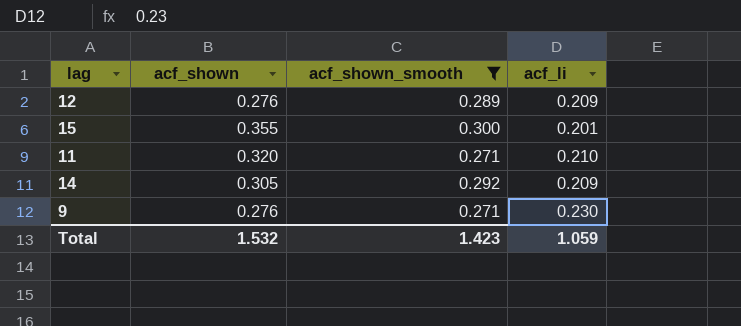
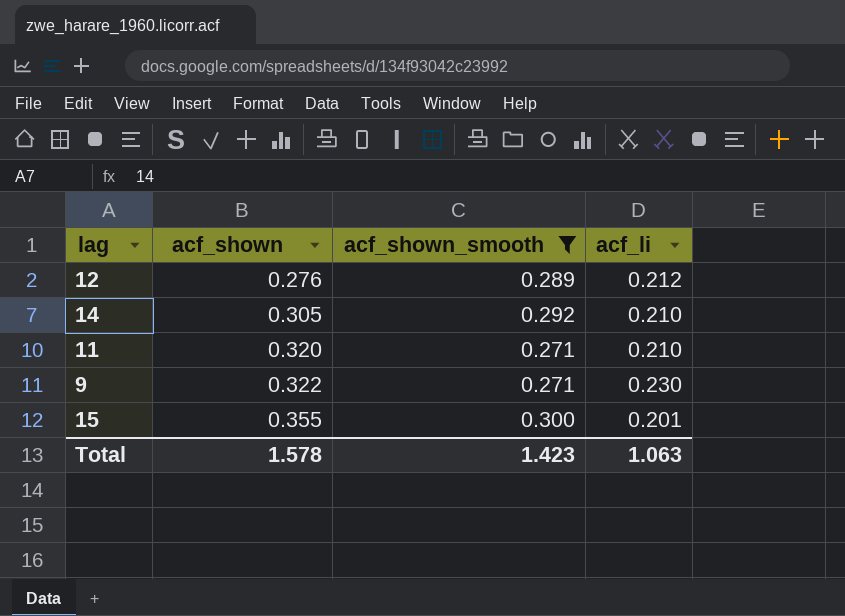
row order: none -> acf_shown ascending
12 | acf_li: 0.209 -> 0.212
14 | acf_li: 0.209 -> 0.210
9 | acf_shown: 0.276 -> 0.322
Total | acf_shown: 1.532 -> 1.578
Total | acf_li: 1.059 -> 1.063

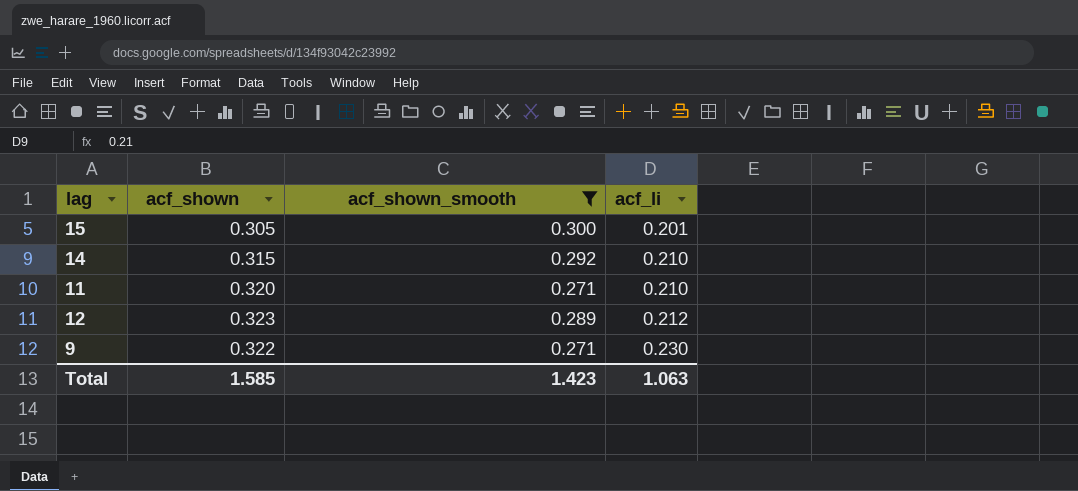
row order: acf_shown ascending -> acf_li ascending
15 | acf_shown: 0.355 -> 0.305
14 | acf_shown: 0.305 -> 0.315
12 | acf_shown: 0.276 -> 0.323
Total | acf_shown: 1.578 -> 1.585

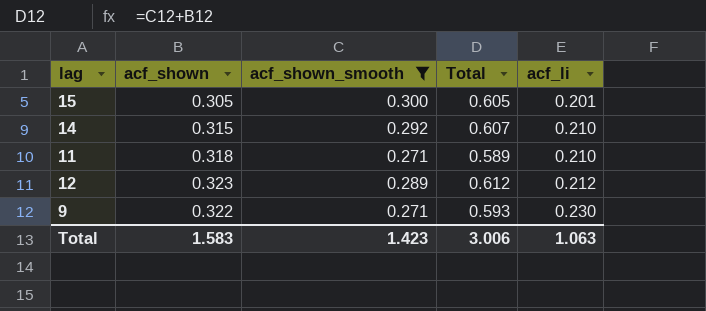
column Total | formula: none -> [acf_shown] + [acf_shown_smooth]
11 | acf_shown: 0.320 -> 0.318
Total | acf_shown: 1.585 -> 1.583

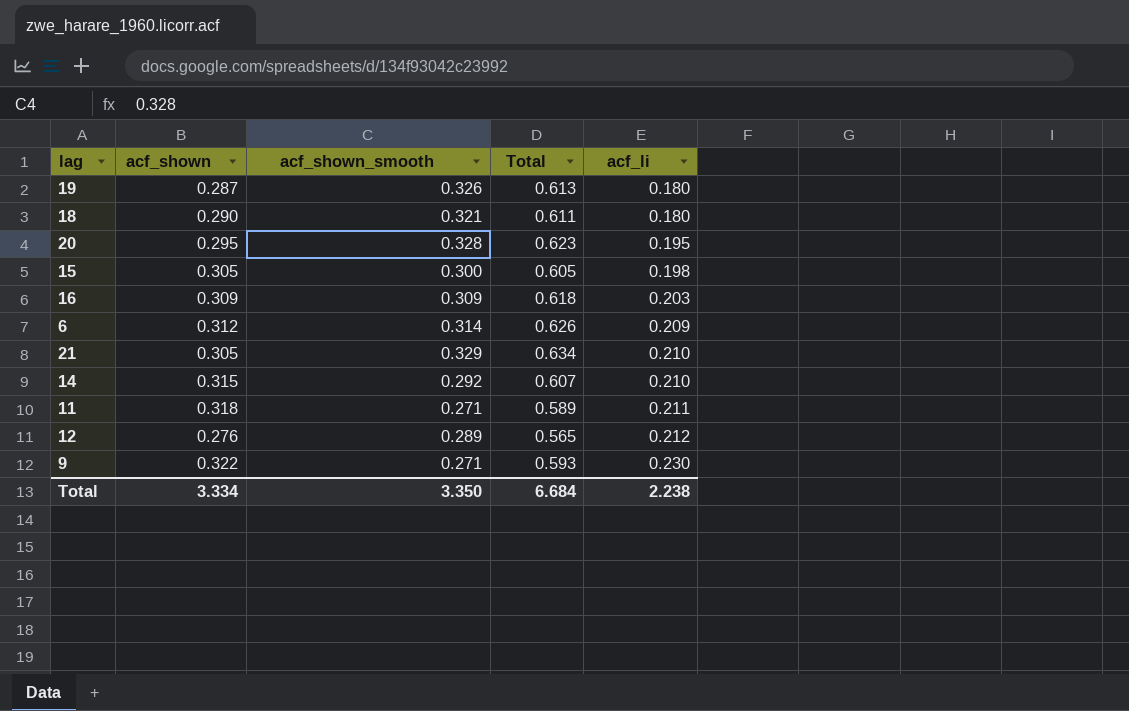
filter: acf_shown_smooth <= 0.300 -> none
15 | acf_li: 0.201 -> 0.198
11 | acf_li: 0.210 -> 0.211
12 | acf_shown: 0.323 -> 0.276
12 | Total: 0.612 -> 0.565
Total | acf_shown: 1.583 -> 3.334
Total | acf_shown_smooth: 1.423 -> 3.350
Total | Total: 3.006 -> 6.684
Total | acf_li: 1.063 -> 2.238

